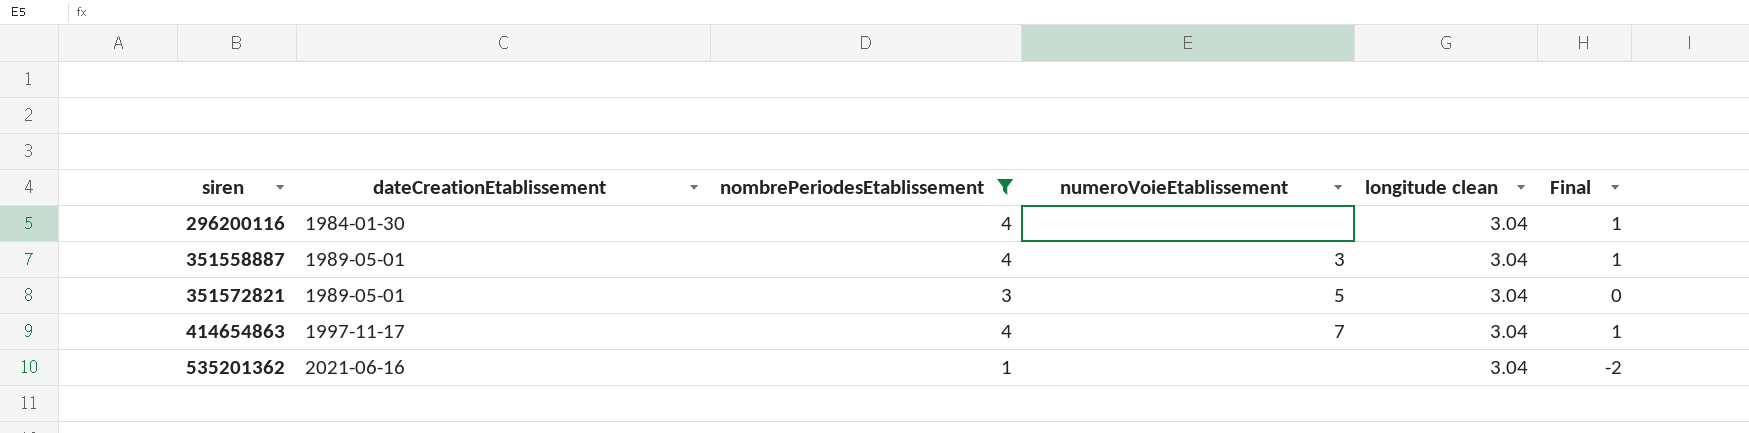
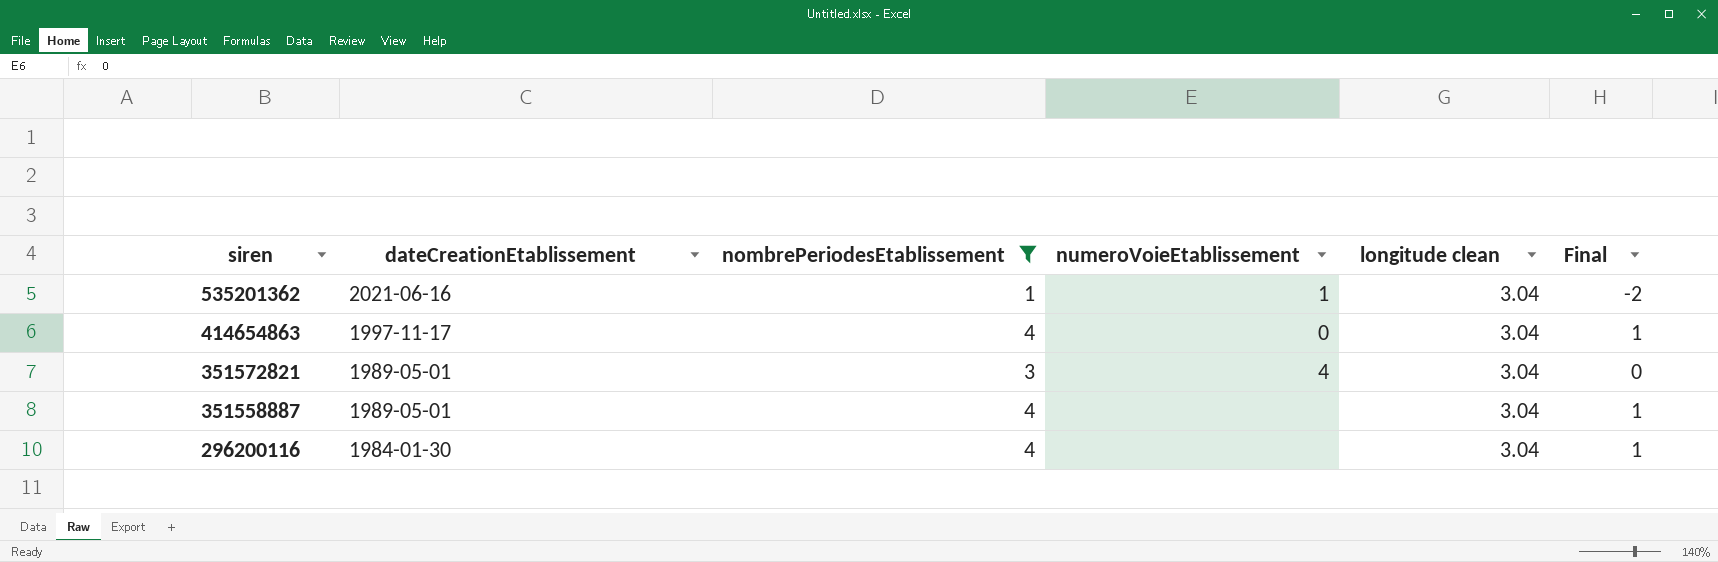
row order: siren ascending -> siren descending
535201362 | numeroVoieEtablissement: none -> 1
414654863 | numeroVoieEtablissement: 7 -> 0
351572821 | numeroVoieEtablissement: 5 -> 4
351558887 | numeroVoieEtablissement: 3 -> none

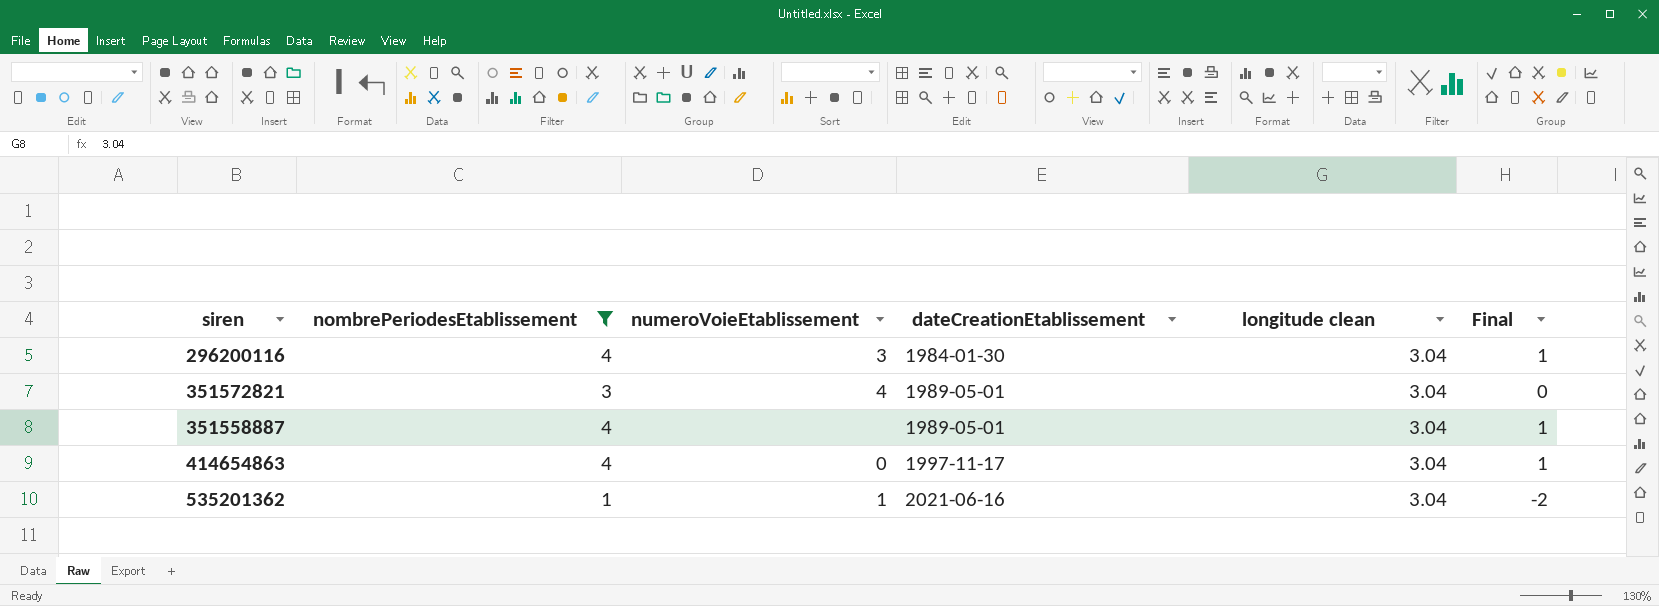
row order: siren descending -> dateCreationEtablissement ascending
column dateCreationEtablissement | position: 2 -> 4
296200116 | numeroVoieEtablissement: none -> 3

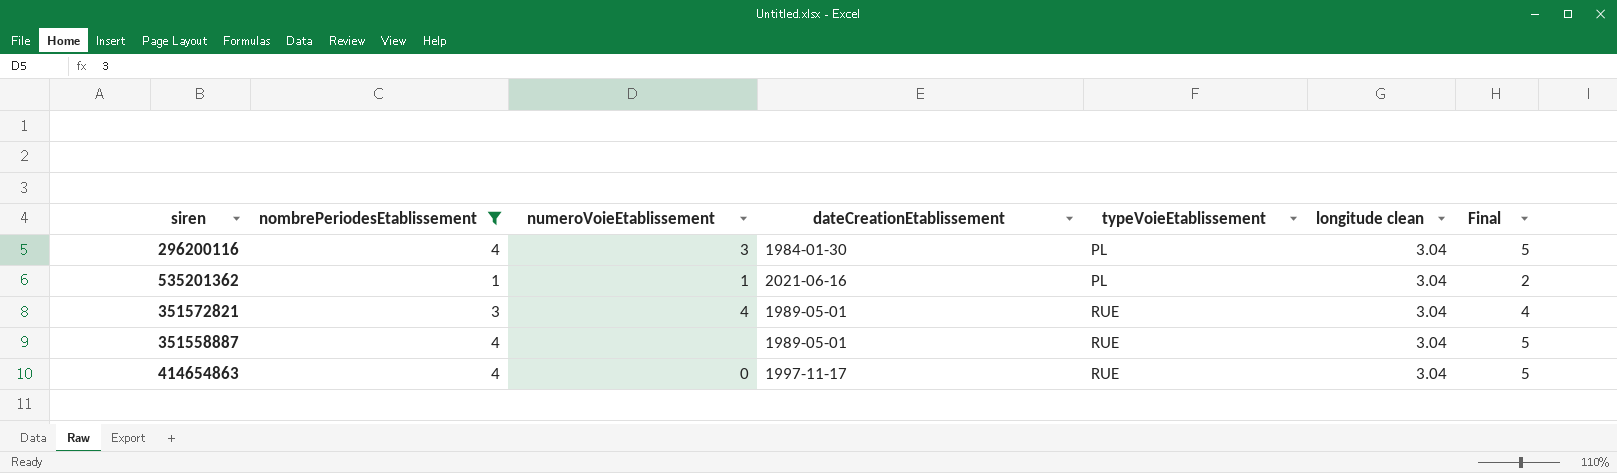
row order: dateCreationEtablissement ascending -> typeVoieEtablissement ascending
column typeVoieEtablissement | position: none -> 5
column Final | formula: [nombrePeriodesEtablissement] - 3 -> [nombrePeriodesEtablissement] + 1

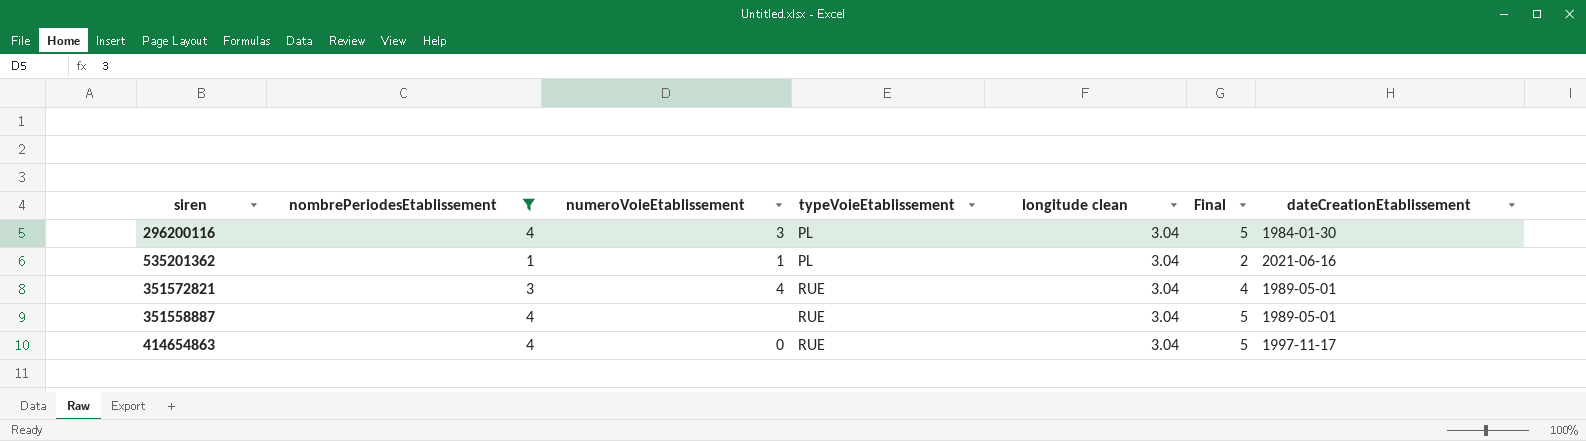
column dateCreationEtablissement | position: 4 -> 7

